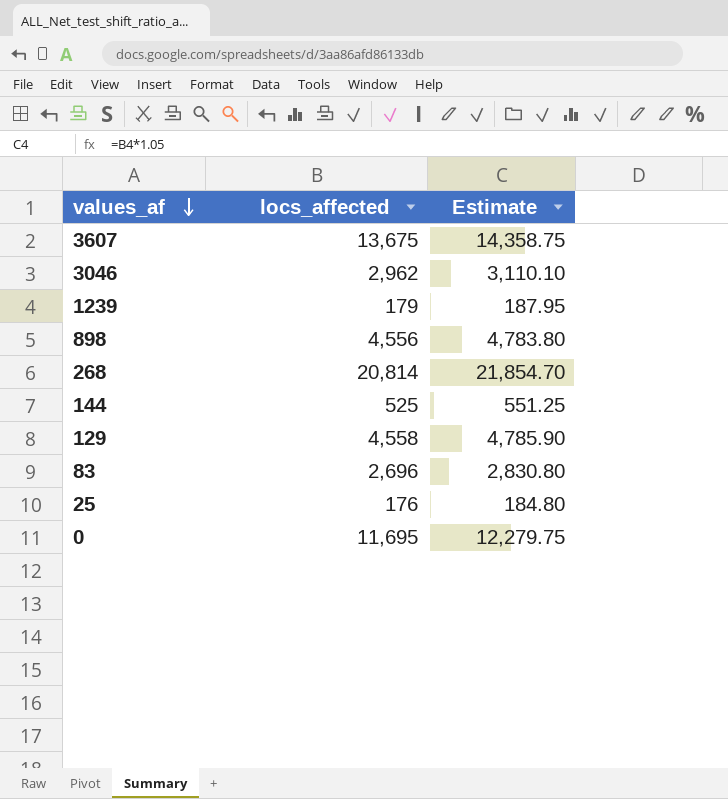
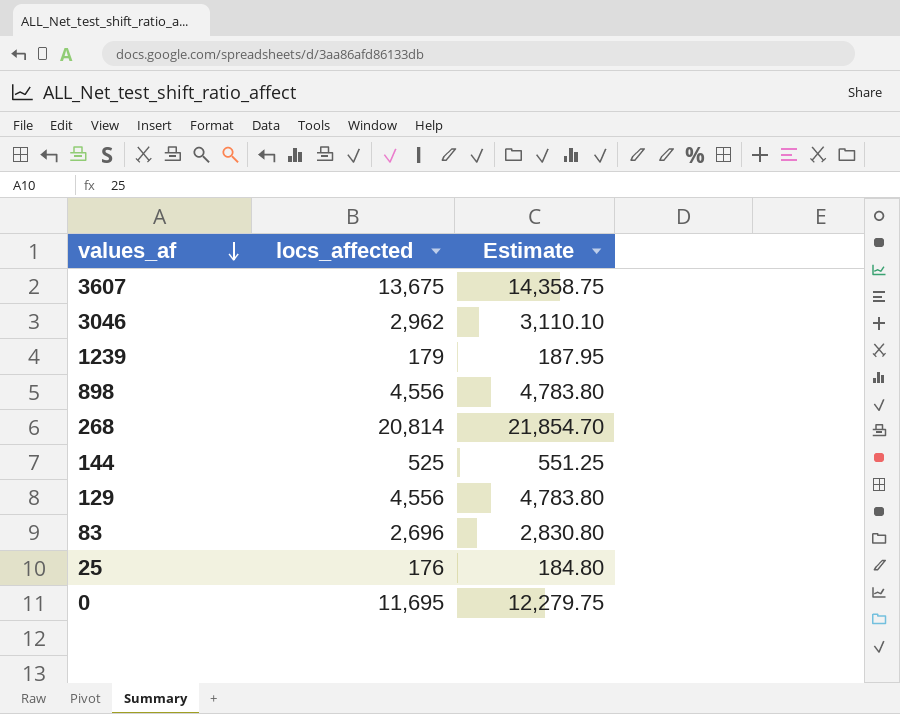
129 | locs_affected: 4,558 -> 4,556
129 | Estimate: 4,785.90 -> 4,783.80

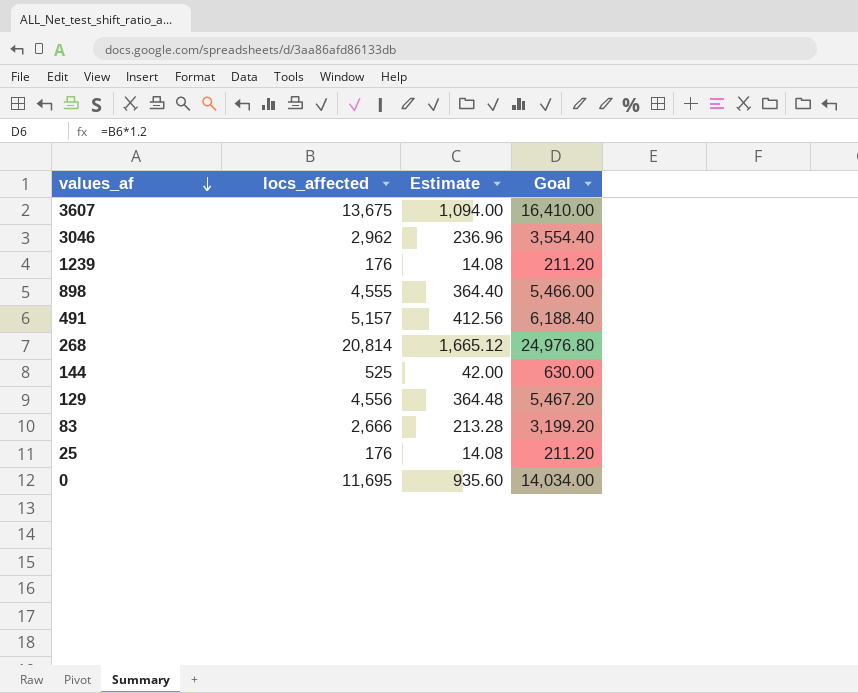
column Estimate | formula: [locs_affected] * 1.05 -> [locs_affected] * 0.08
column Goal | formula: none -> [locs_affected] * 1.2
1239 | locs_affected: 179 -> 176
898 | locs_affected: 4,556 -> 4,555
row 491: none -> 5,157 | 412.56 | 6,188.40
83 | locs_affected: 2,696 -> 2,666

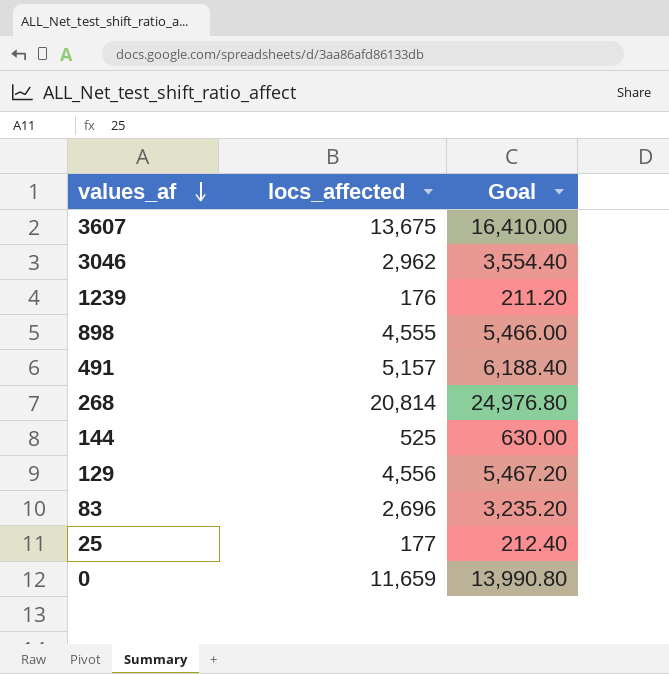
column Estimate | formula: [locs_affected] * 0.08 -> none
83 | locs_affected: 2,666 -> 2,696
83 | Goal: 3,199.20 -> 3,235.20
25 | locs_affected: 176 -> 177
25 | Goal: 211.20 -> 212.40
0 | locs_affected: 11,695 -> 11,659
0 | Goal: 14,034.00 -> 13,990.80

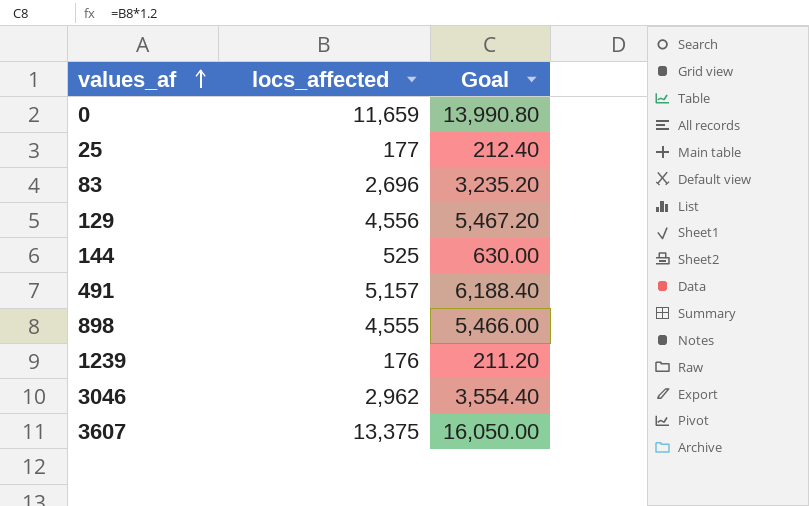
row order: values_af descending -> values_af ascending
row 268: 20,814 | 24,976.80 -> none
3607 | locs_affected: 13,675 -> 13,375
3607 | Goal: 16,410.00 -> 16,050.00

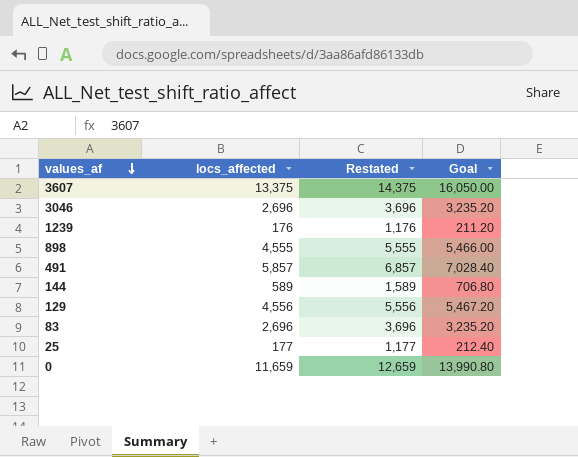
row order: values_af ascending -> values_af descending
column Restated | formula: none -> [locs_affected] + 1000
3046 | locs_affected: 2,962 -> 2,696
3046 | Goal: 3,554.40 -> 3,235.20
491 | locs_affected: 5,157 -> 5,857
491 | Goal: 6,188.40 -> 7,028.40
144 | locs_affected: 525 -> 589
144 | Goal: 630.00 -> 706.80

